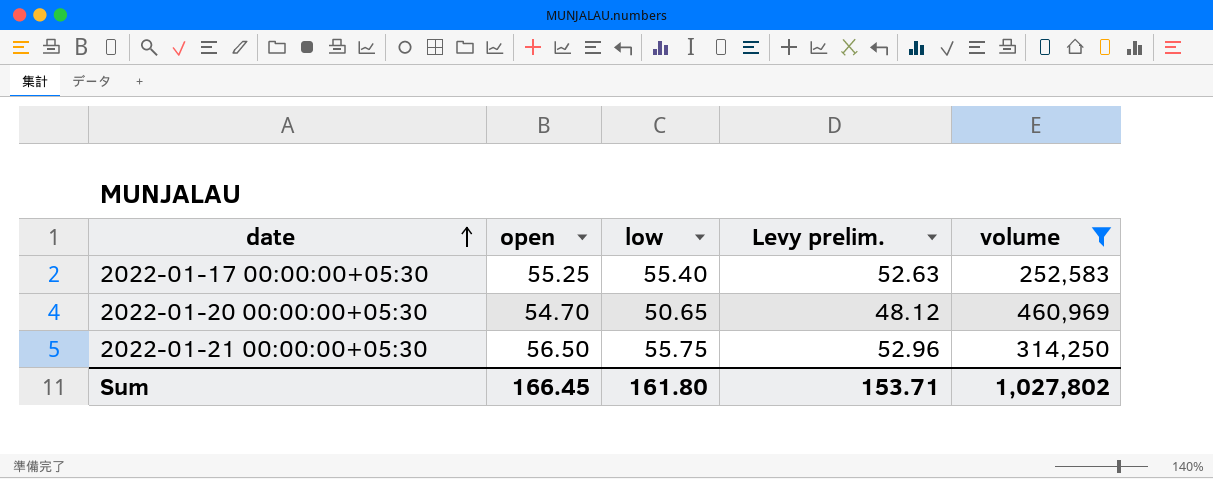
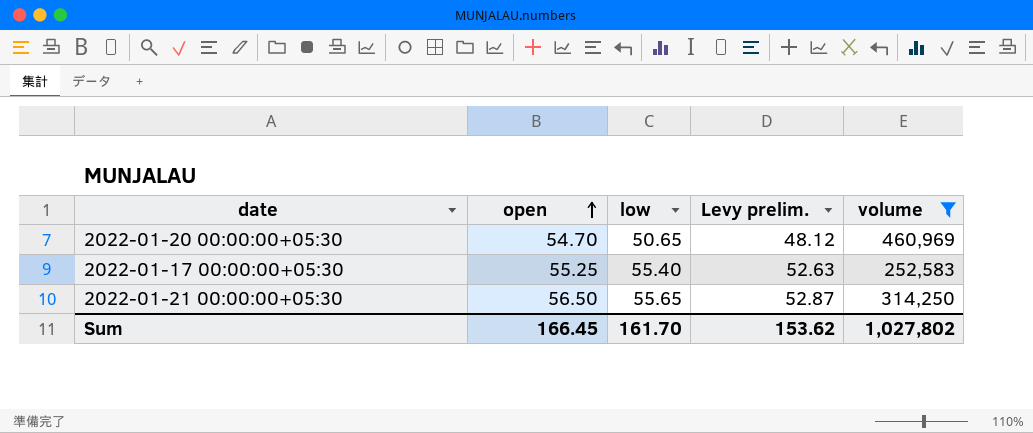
row order: date ascending -> open ascending
2022-01-21 00:00:00+05:30 | low: 55.75 -> 55.65
2022-01-21 00:00:00+05:30 | Levy prelim.: 52.96 -> 52.87
Sum | low: 161.80 -> 161.70
Sum | Levy prelim.: 153.71 -> 153.62

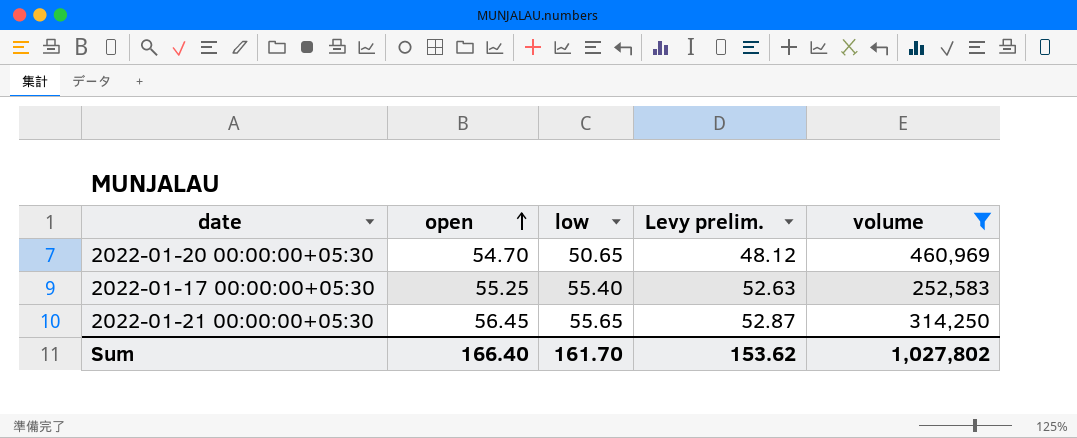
2022-01-21 00:00:00+05:30 | open: 56.50 -> 56.45
Sum | open: 166.45 -> 166.40

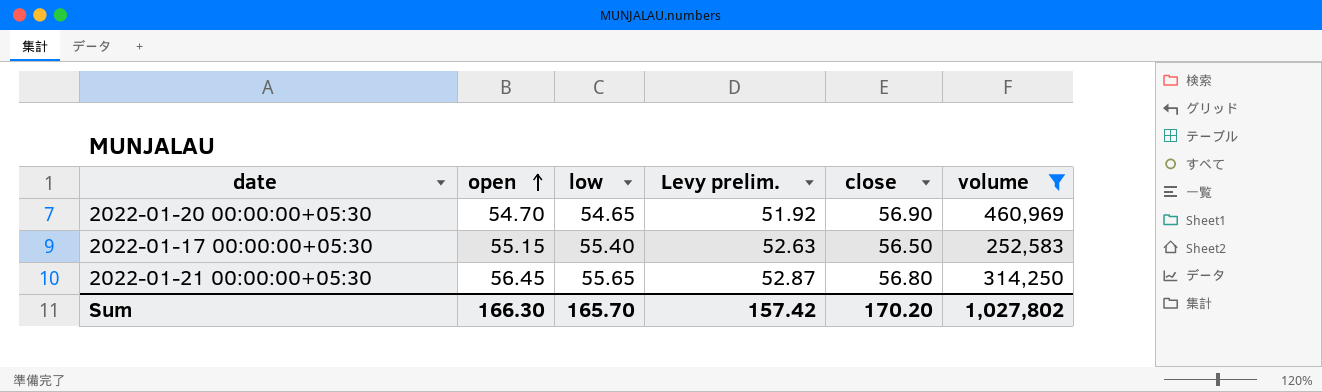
column close | position: none -> 5
2022-01-20 00:00:00+05:30 | low: 50.65 -> 54.65
2022-01-20 00:00:00+05:30 | Levy prelim.: 48.12 -> 51.92
2022-01-17 00:00:00+05:30 | open: 55.25 -> 55.15
Sum | open: 166.40 -> 166.30
Sum | low: 161.70 -> 165.70
Sum | Levy prelim.: 153.62 -> 157.42

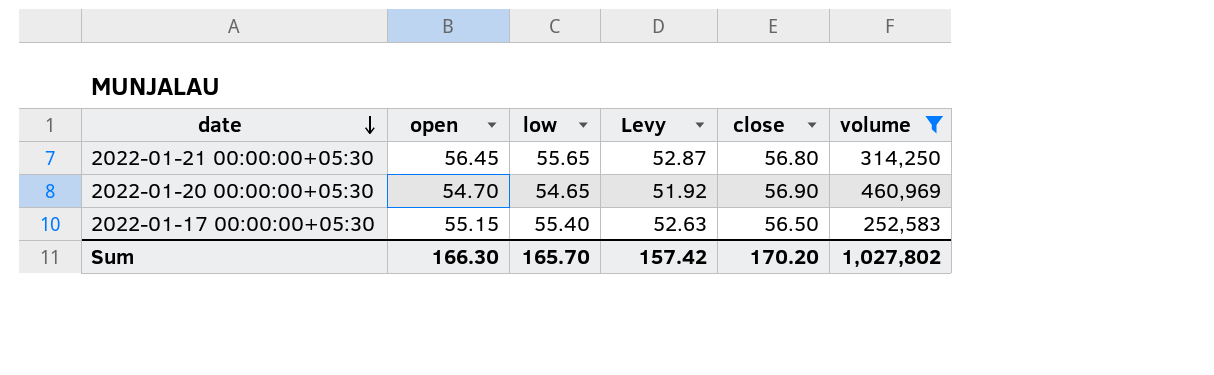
row order: open ascending -> date descending
column name: Levy prelim. -> Levy

